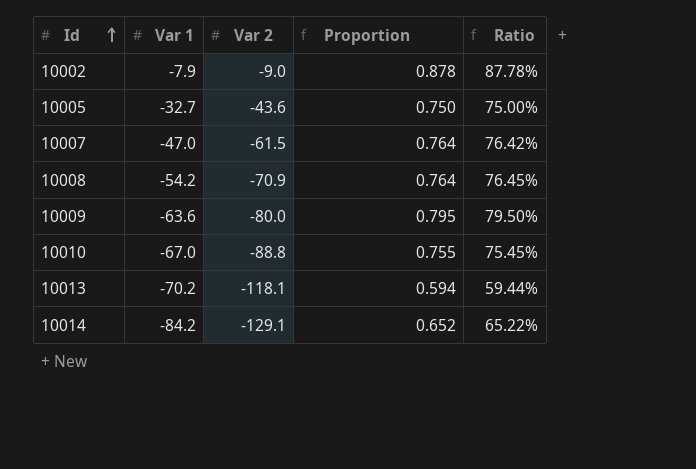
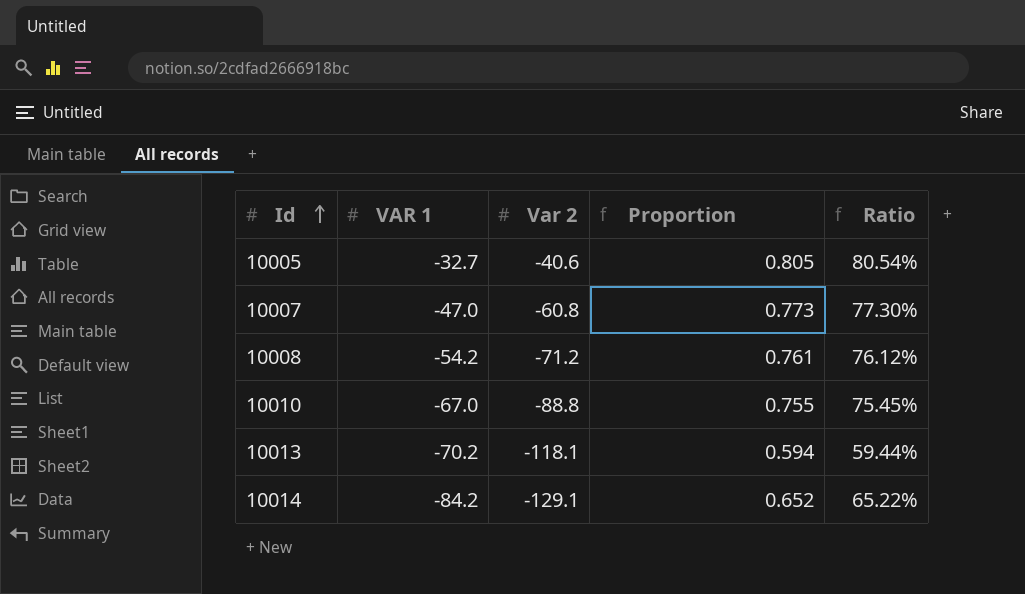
column name: Var 1 -> VAR 1
row 10002: -7.9 | -9.0 | 0.878 | 87.78% -> none
row 10009: -63.6 | -80.0 | 0.795 | 79.50% -> none
10005 | Var 2: -43.6 -> -40.6
10005 | Proportion: 0.750 -> 0.805
10005 | Ratio: 75.00% -> 80.54%
10007 | Var 2: -61.5 -> -60.8
10007 | Proportion: 0.764 -> 0.773
10007 | Ratio: 76.42% -> 77.30%
10008 | Var 2: -70.9 -> -71.2
10008 | Proportion: 0.764 -> 0.761
10008 | Ratio: 76.45% -> 76.12%

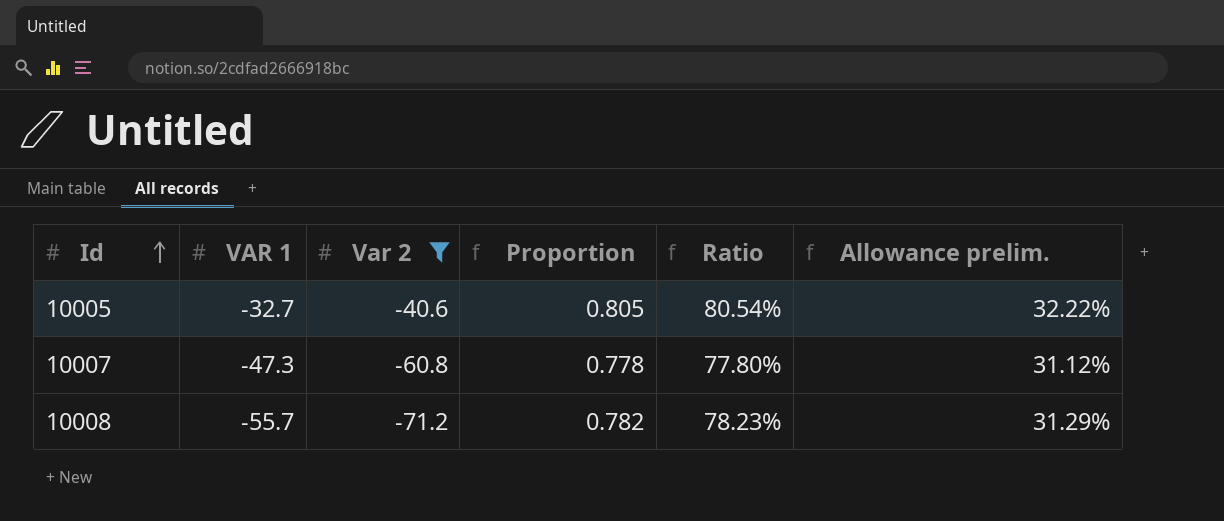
filter: none -> Var 2 >= -71.2
column Allowance prelim. | formula: none -> [Ratio] * 0.4
10007 | VAR 1: -47.0 -> -47.3
10007 | Proportion: 0.773 -> 0.778
10007 | Ratio: 77.30% -> 77.80%
10008 | VAR 1: -54.2 -> -55.7
10008 | Proportion: 0.761 -> 0.782
10008 | Ratio: 76.12% -> 78.23%

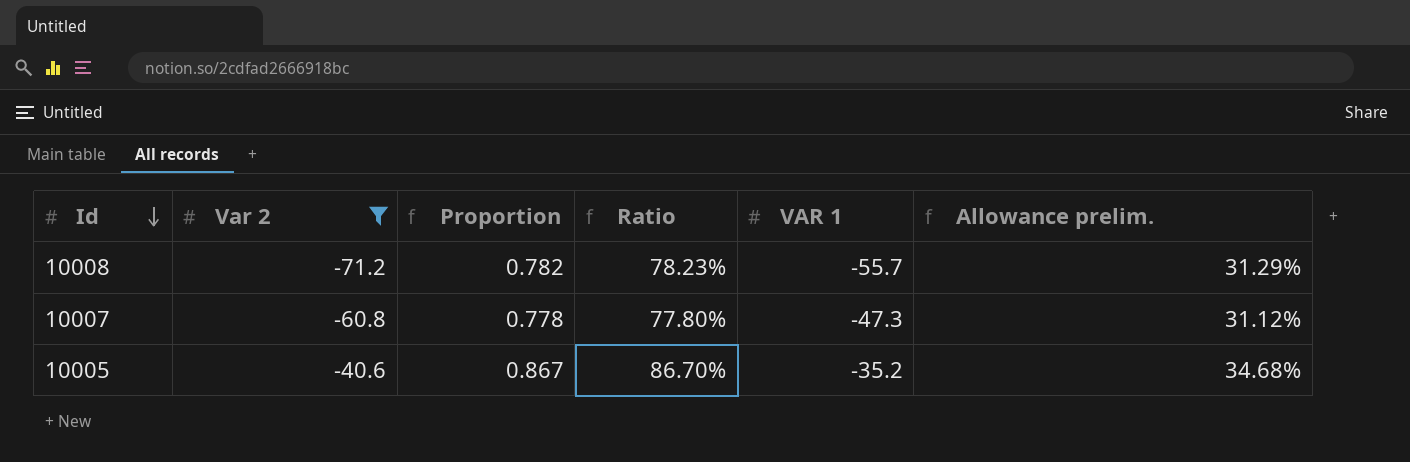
row order: Id ascending -> Id descending
column VAR 1 | position: 2 -> 5
10005 | Proportion: 0.805 -> 0.867
10005 | Ratio: 80.54% -> 86.70%
10005 | VAR 1: -32.7 -> -35.2
10005 | Allowance prelim.: 32.22% -> 34.68%

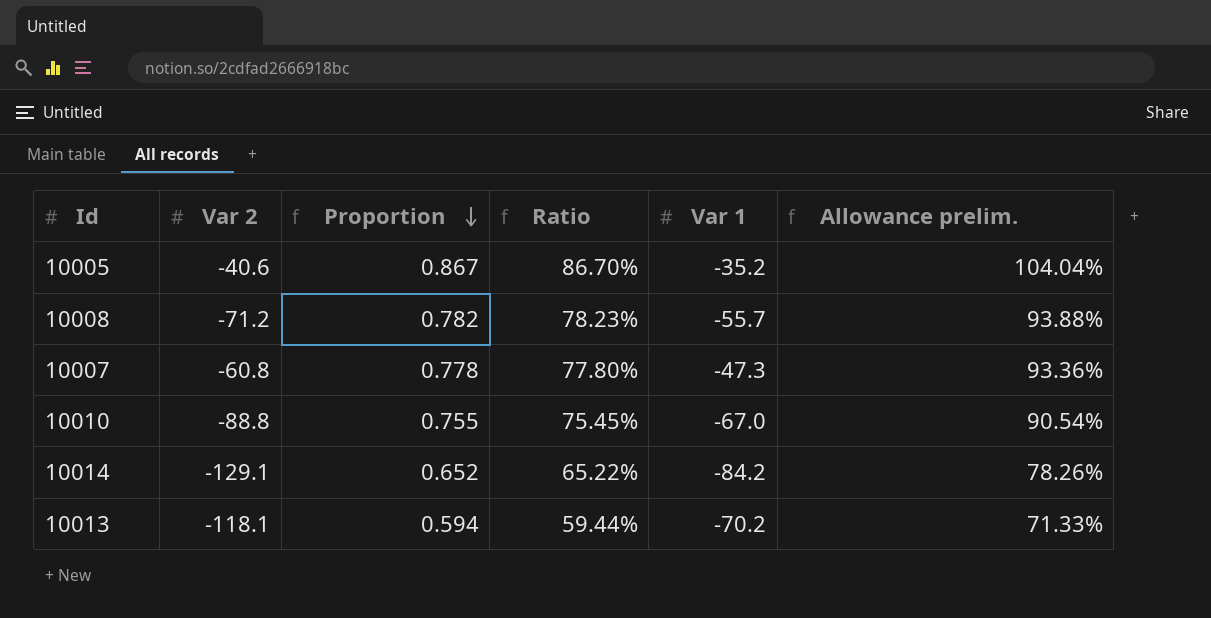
filter: Var 2 >= -71.2 -> none
row order: Id descending -> Proportion descending
column name: VAR 1 -> Var 1
column Allowance prelim. | formula: [Ratio] * 0.4 -> [Ratio] * 1.2

